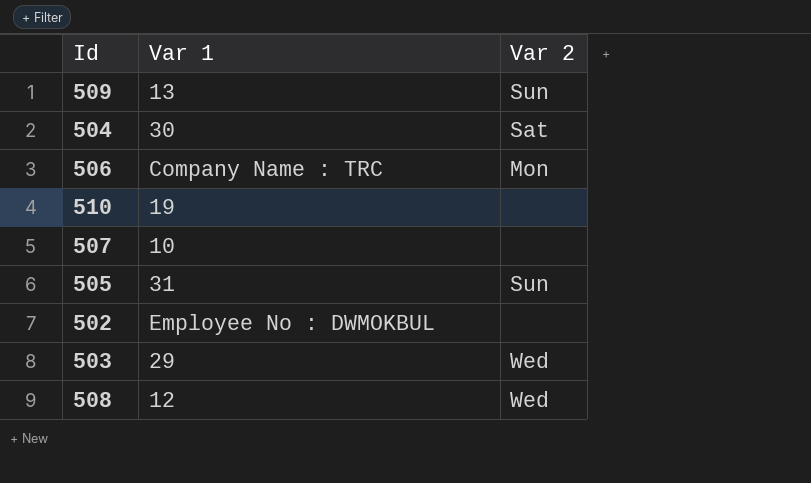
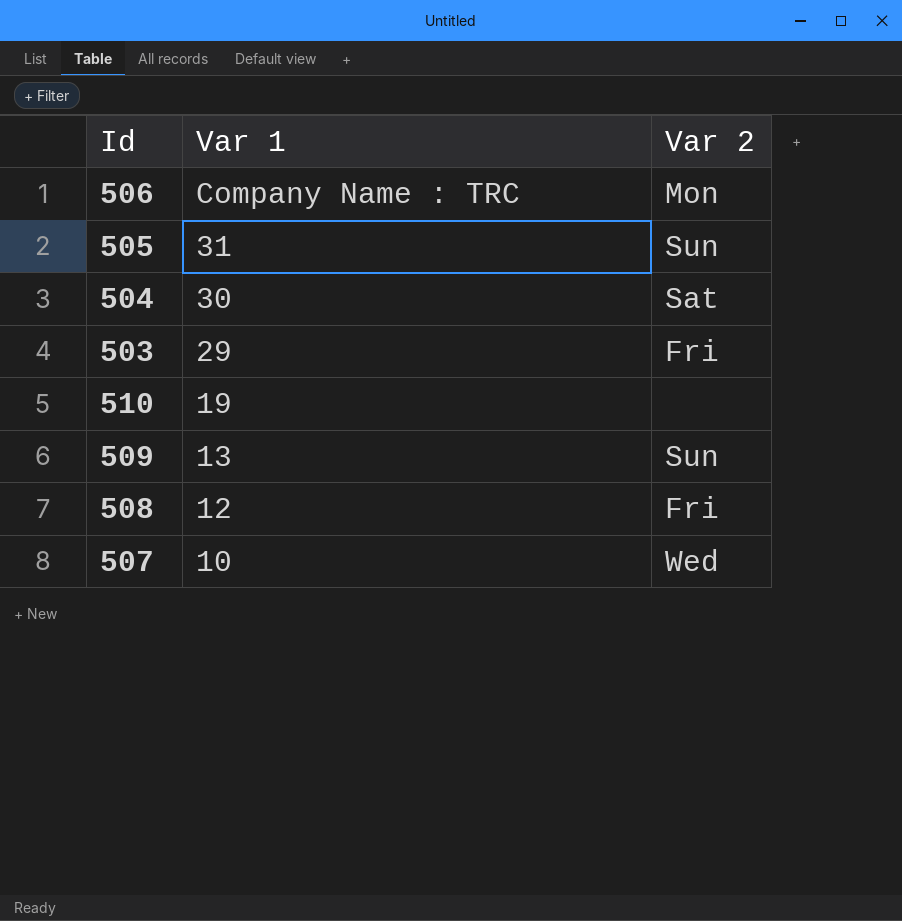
row order: none -> Var 1 descending
row 502: Employee No : DWMOKBUL | none -> none
503 | Var 2: Wed -> Fri
508 | Var 2: Wed -> Fri
507 | Var 2: none -> Wed

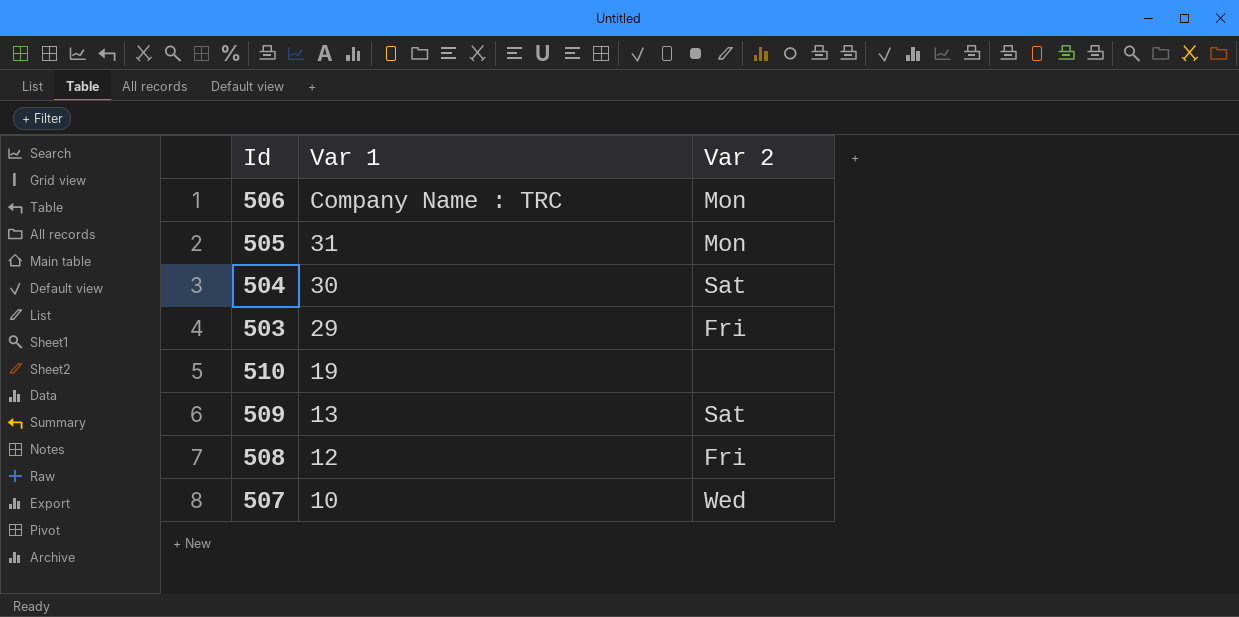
505 | Var 2: Sun -> Mon
509 | Var 2: Sun -> Sat

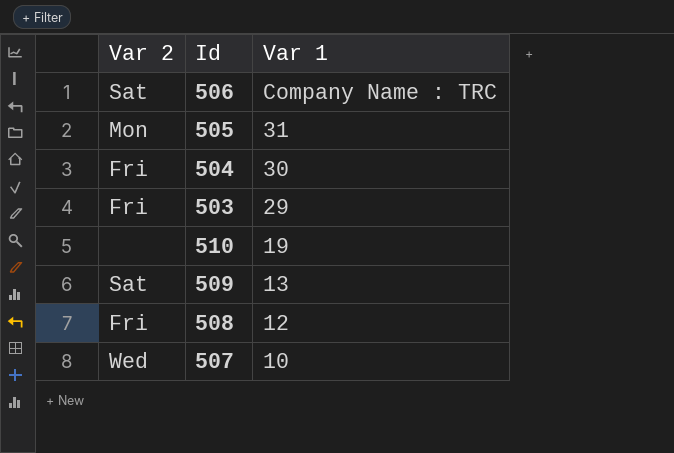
column Var 2 | position: 3 -> 1
506 | Var 2: Mon -> Sat
504 | Var 2: Sat -> Fri

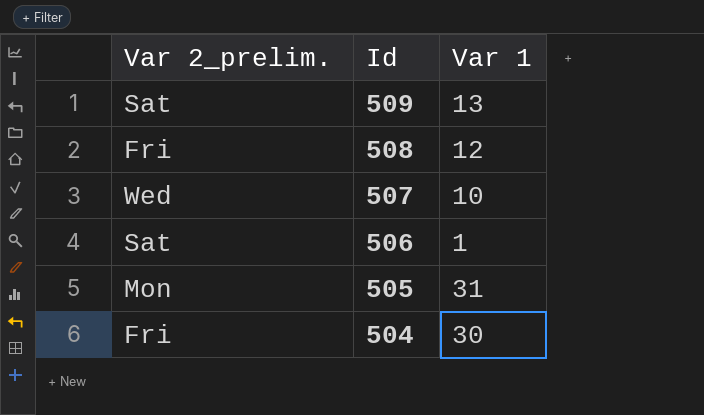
row order: Var 1 descending -> Id descending
column name: Var 2 -> Var 2_prelim.
row 503: Fri | 29 -> none
row 510: none | 19 -> none
506 | Var 1: Company Name : TRC -> 1

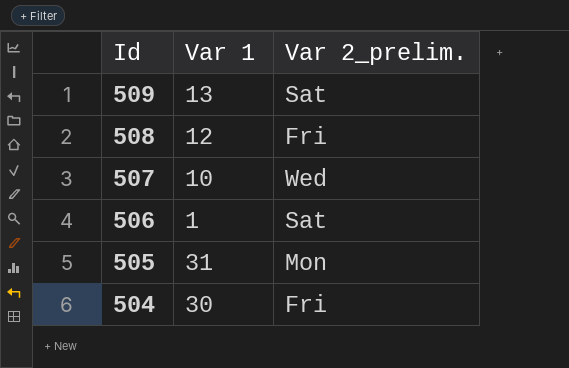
column Var 2_prelim. | position: 1 -> 3

